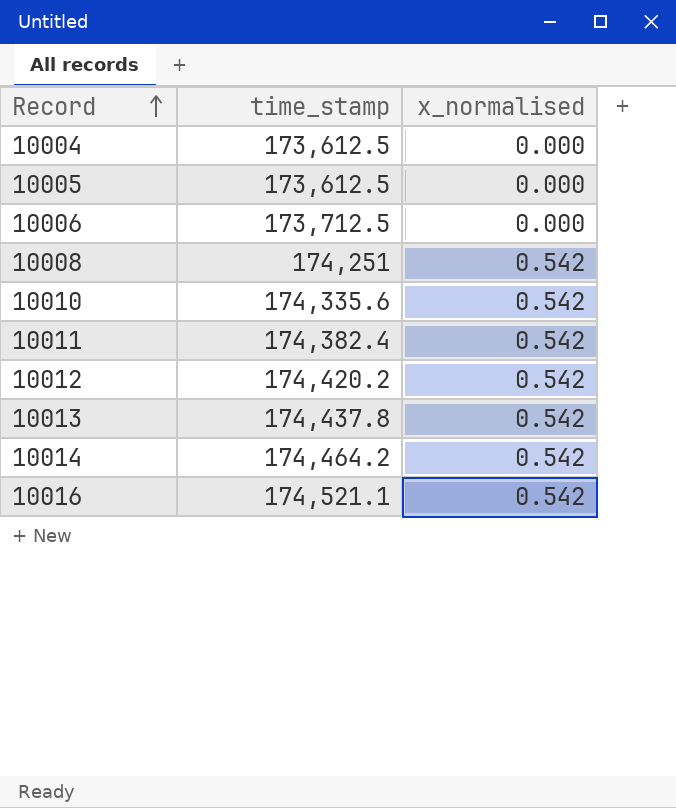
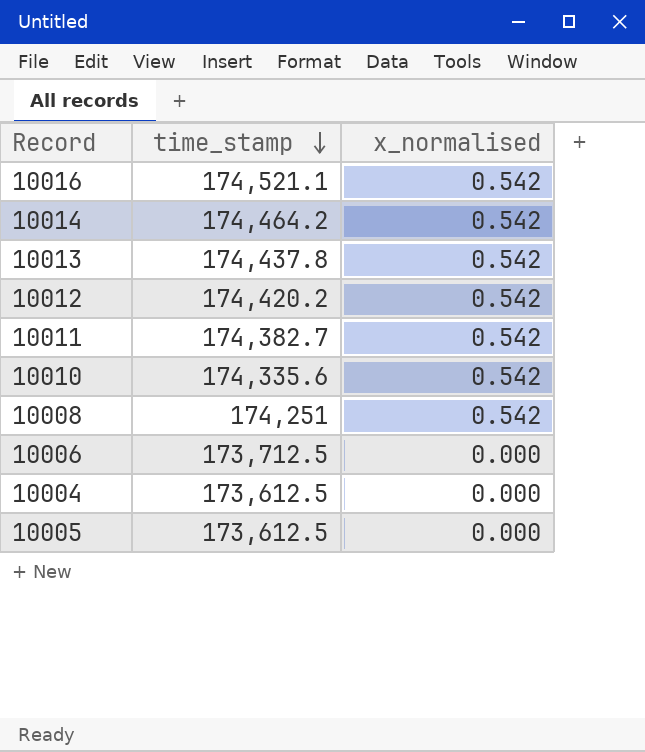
row order: Record ascending -> time_stamp descending
10011 | time_stamp: 174,382.4 -> 174,382.7

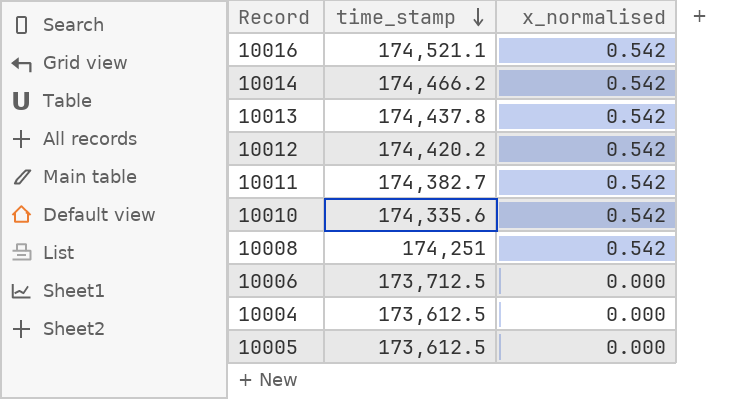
10014 | time_stamp: 174,464.2 -> 174,466.2

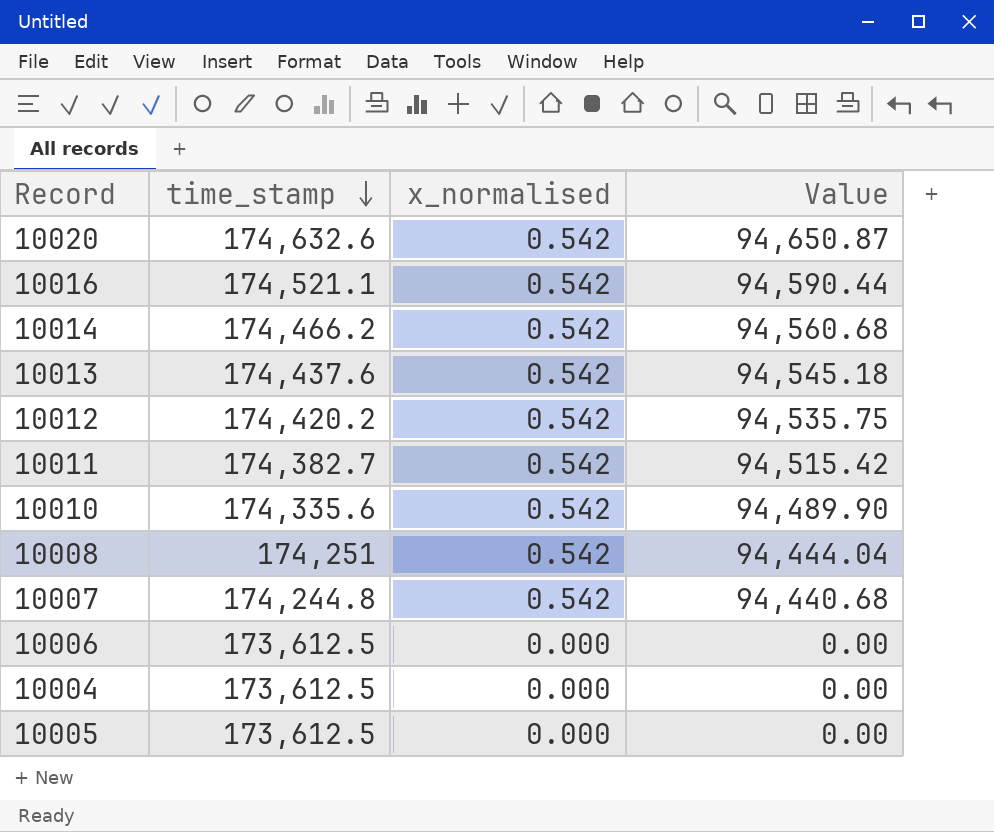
column Value | formula: none -> [time_stamp] * [x_normalised]
row 10020: none -> 174,632.6 | 0.542 | 94,650.87
10013 | time_stamp: 174,437.8 -> 174,437.6
row 10007: none -> 174,244.8 | 0.542 | 94,440.68
10006 | time_stamp: 173,712.5 -> 173,612.5

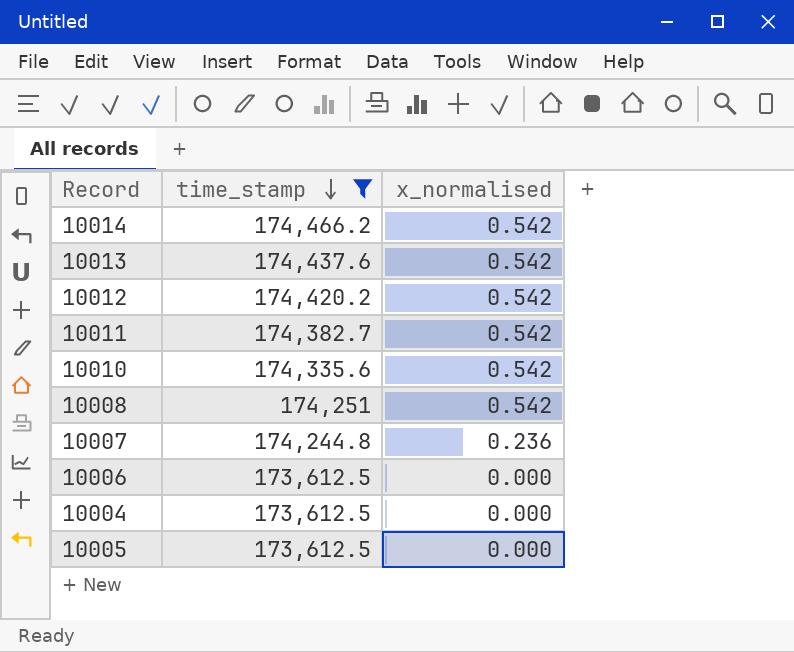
filter: none -> time_stamp <= 174,466.2
column Value | formula: [time_stamp] * [x_normalised] -> none
10007 | x_normalised: 0.542 -> 0.236

